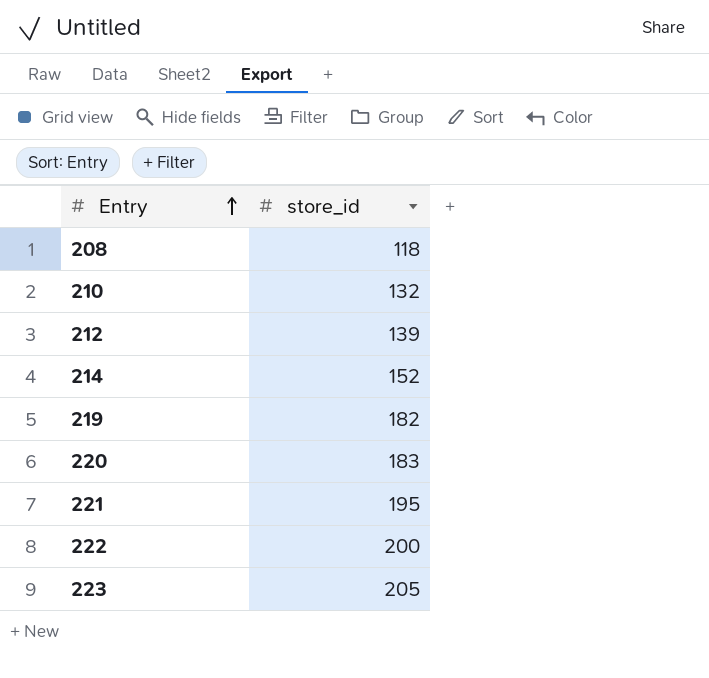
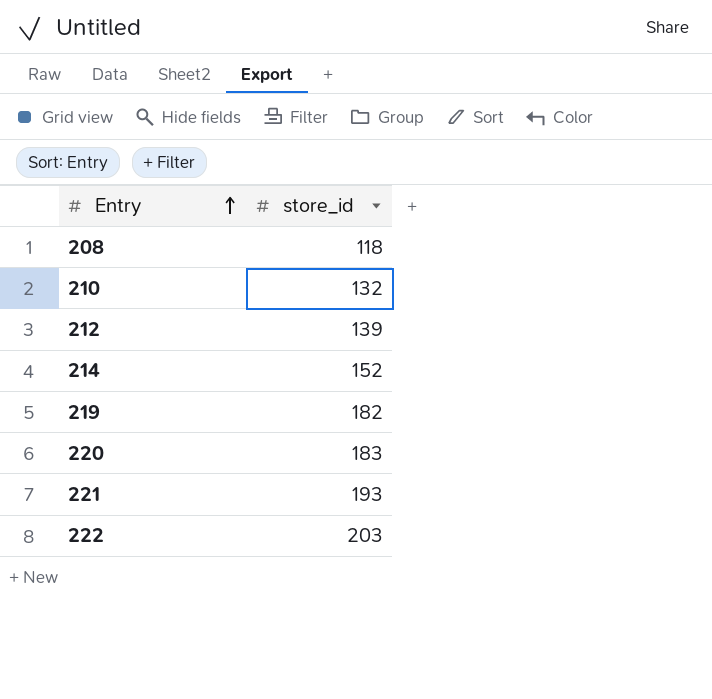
row 223: 205 -> none
221 | store_id: 195 -> 193
222 | store_id: 200 -> 203

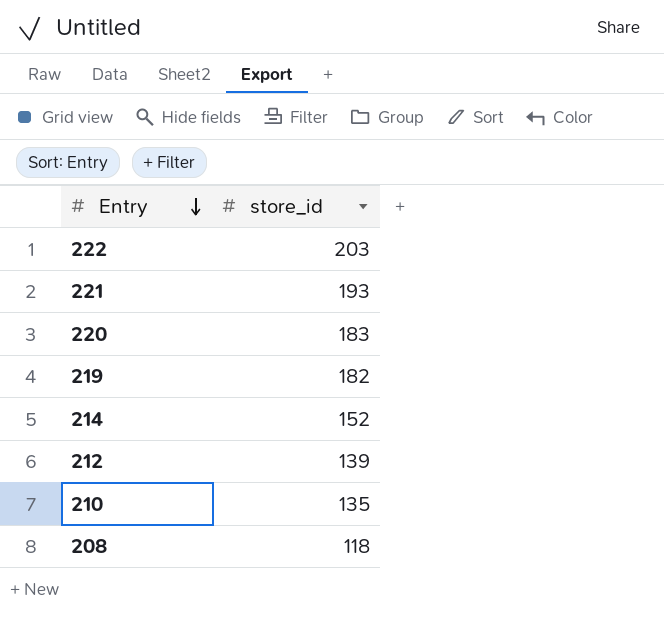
row order: Entry ascending -> Entry descending
210 | store_id: 132 -> 135

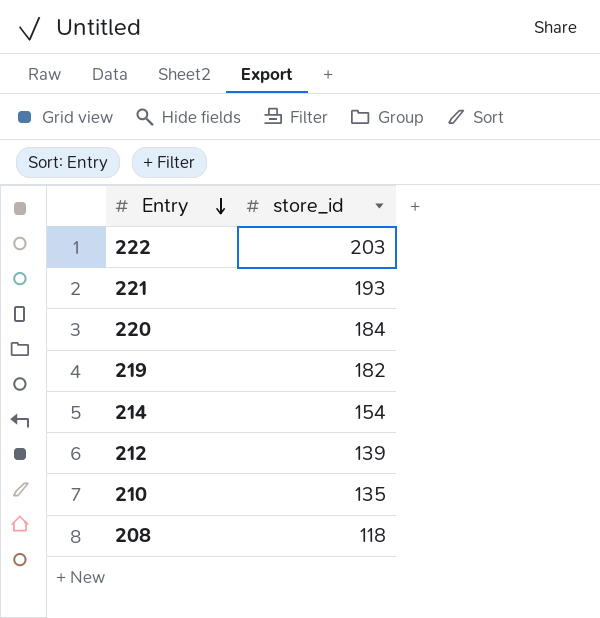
220 | store_id: 183 -> 184
214 | store_id: 152 -> 154

